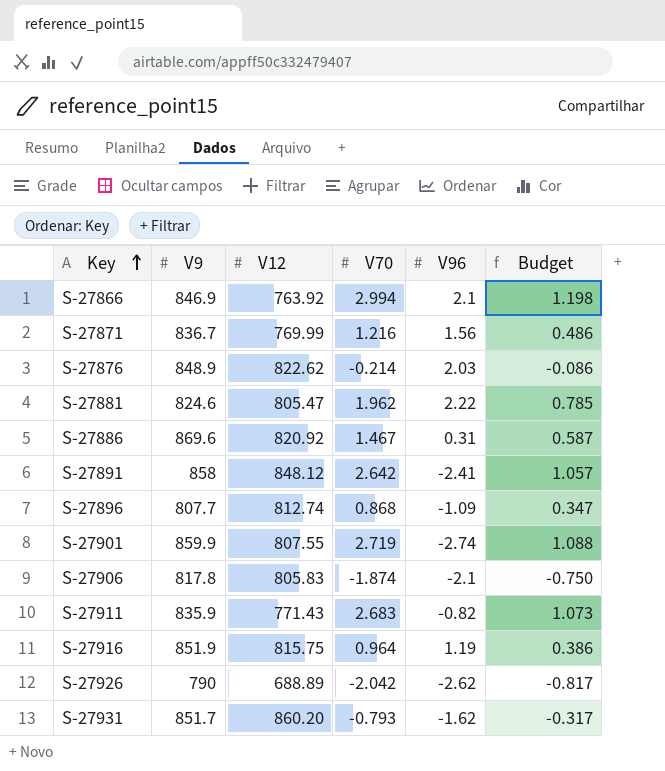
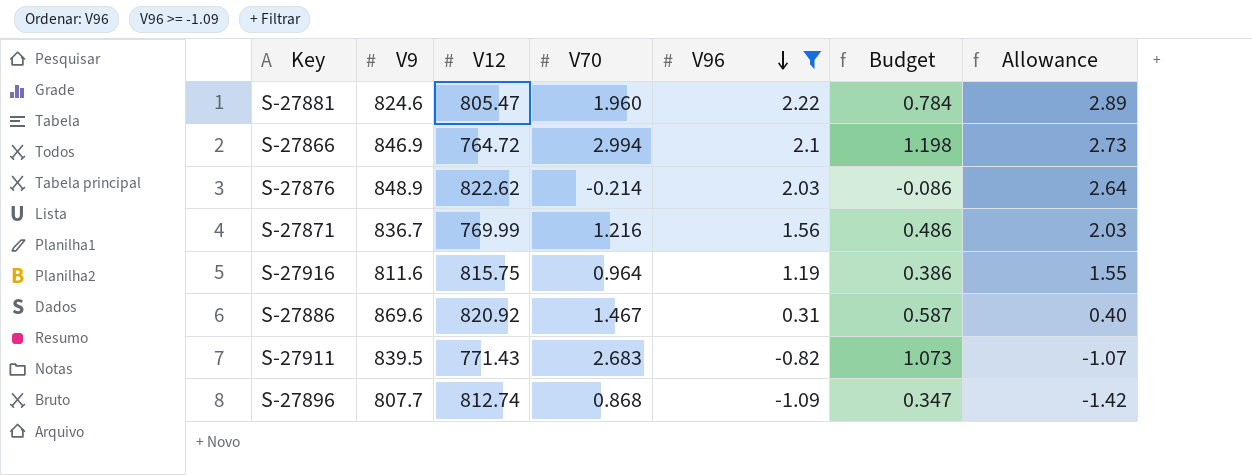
filter: none -> V96 >= -1.09
row order: Key ascending -> V96 descending
column Allowance | formula: none -> [V96] * 1.3
S-27881 | V70: 1.962 -> 1.960
S-27881 | Budget: 0.785 -> 0.784
S-27866 | V12: 763.92 -> 764.72
S-27916 | V9: 851.9 -> 811.6
S-27911 | V9: 835.9 -> 839.5

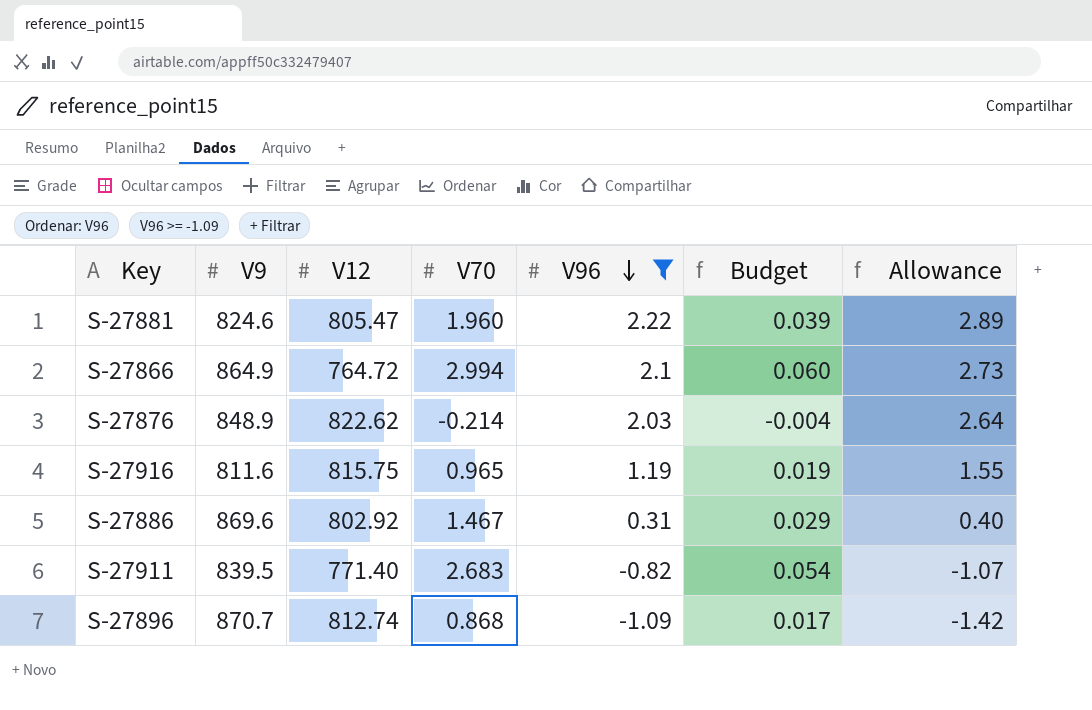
column Budget | formula: [V70] * 0.4 -> [V70] * 0.02
row S-27871: 836.7 | 769.99 | 1.216 | 1.56 | 0.486 | 2.03 -> none
S-27866 | V9: 846.9 -> 864.9
S-27916 | V70: 0.964 -> 0.965
S-27886 | V12: 820.92 -> 802.92
S-27911 | V12: 771.43 -> 771.40
S-27896 | V9: 807.7 -> 870.7

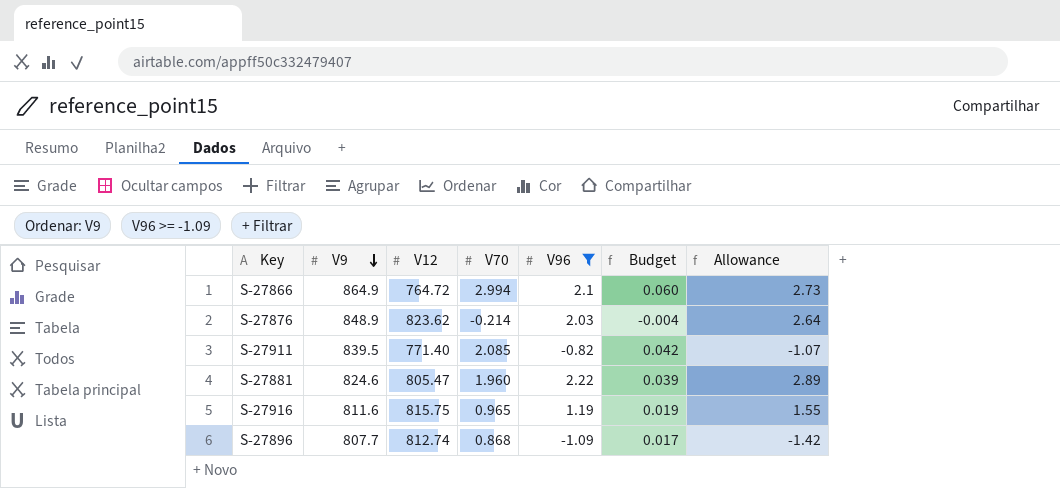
row order: V96 descending -> V9 descending
row S-27886: 869.6 | 802.92 | 1.467 | 0.31 | 0.029 | 0.40 -> none
S-27876 | V12: 822.62 -> 823.62
S-27911 | V70: 2.683 -> 2.085
S-27911 | Budget: 0.054 -> 0.042
S-27896 | V9: 870.7 -> 807.7

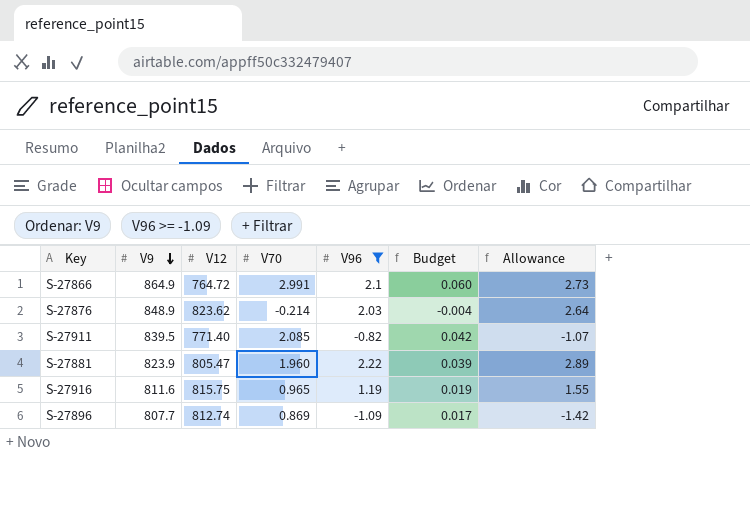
S-27866 | V70: 2.994 -> 2.991
S-27881 | V9: 824.6 -> 823.9
S-27896 | V70: 0.868 -> 0.869

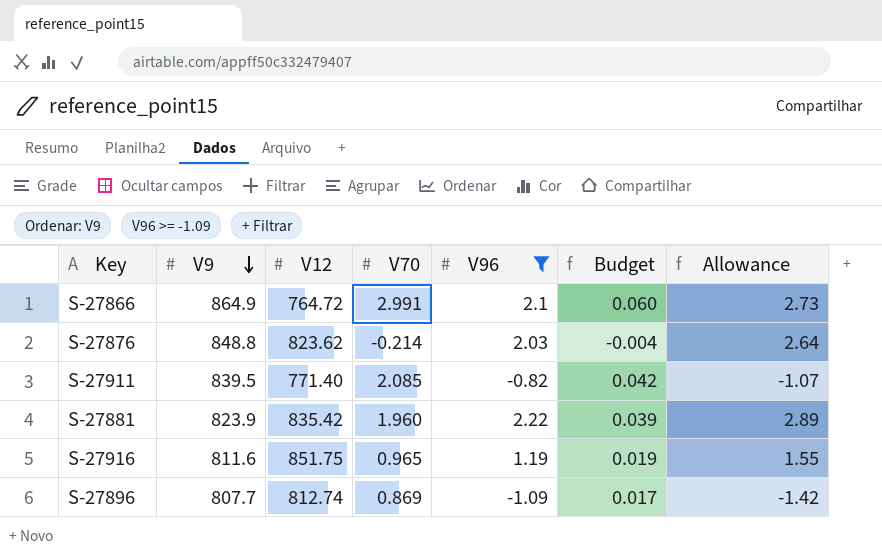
S-27876 | V9: 848.9 -> 848.8
S-27881 | V12: 805.47 -> 835.42
S-27916 | V12: 815.75 -> 851.75

